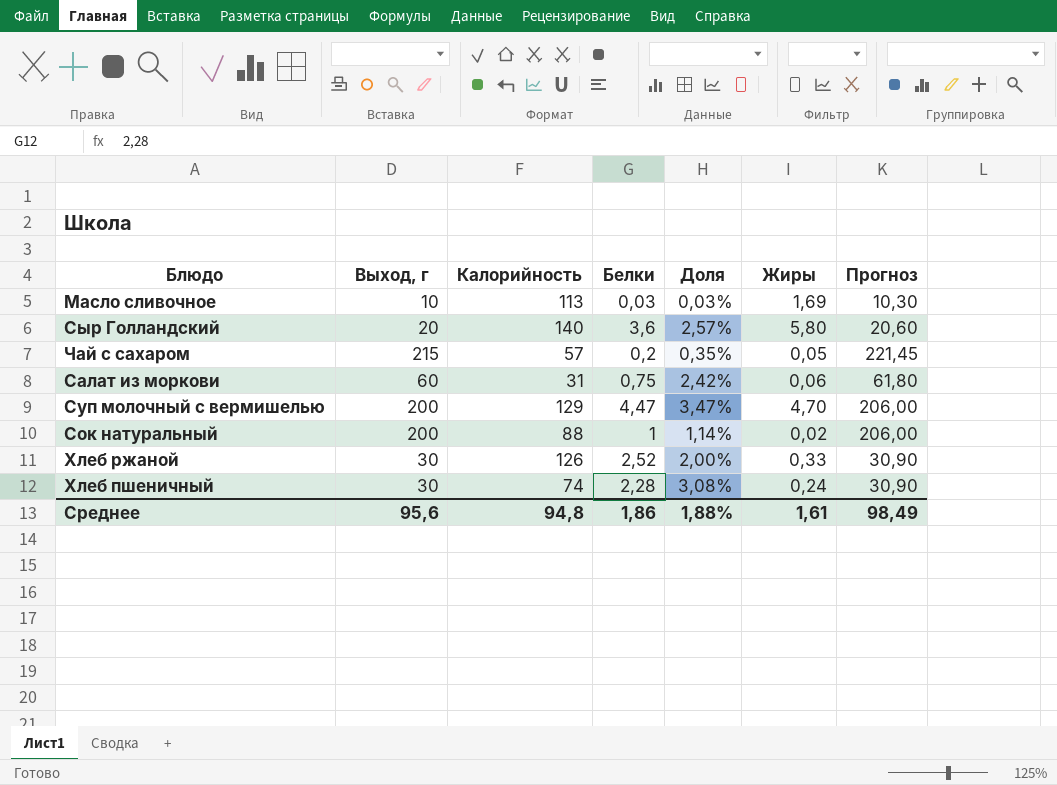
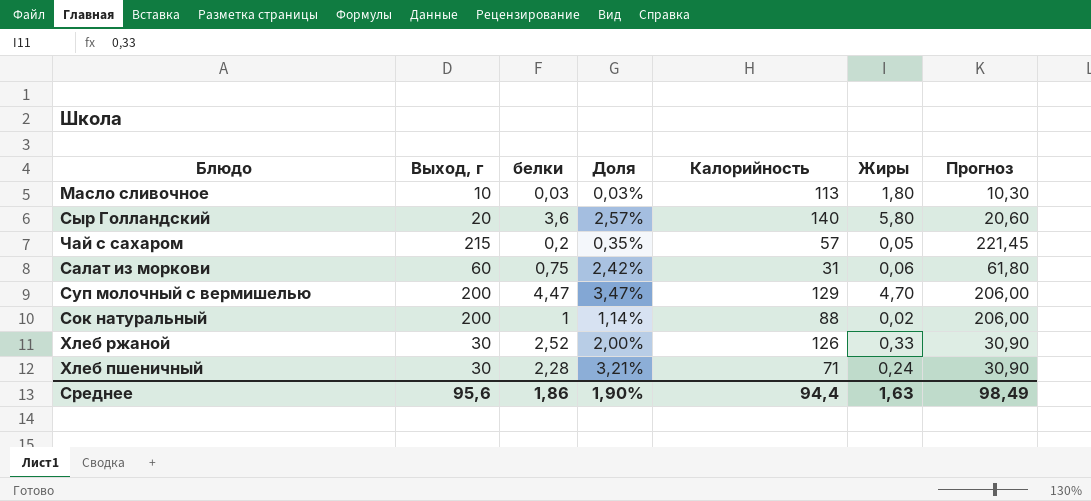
column name: Белки -> белки
column Калорийность | position: 3 -> 5
Масло сливочное | Жиры: 1,69 -> 1,80
Хлеб пшеничный | Доля: 3,08% -> 3,21%
Хлеб пшеничный | Калорийность: 74 -> 71
Среднее | Доля: 1,88% -> 1,90%
Среднее | Калорийность: 94,8 -> 94,4
Среднее | Жиры: 1,61 -> 1,63

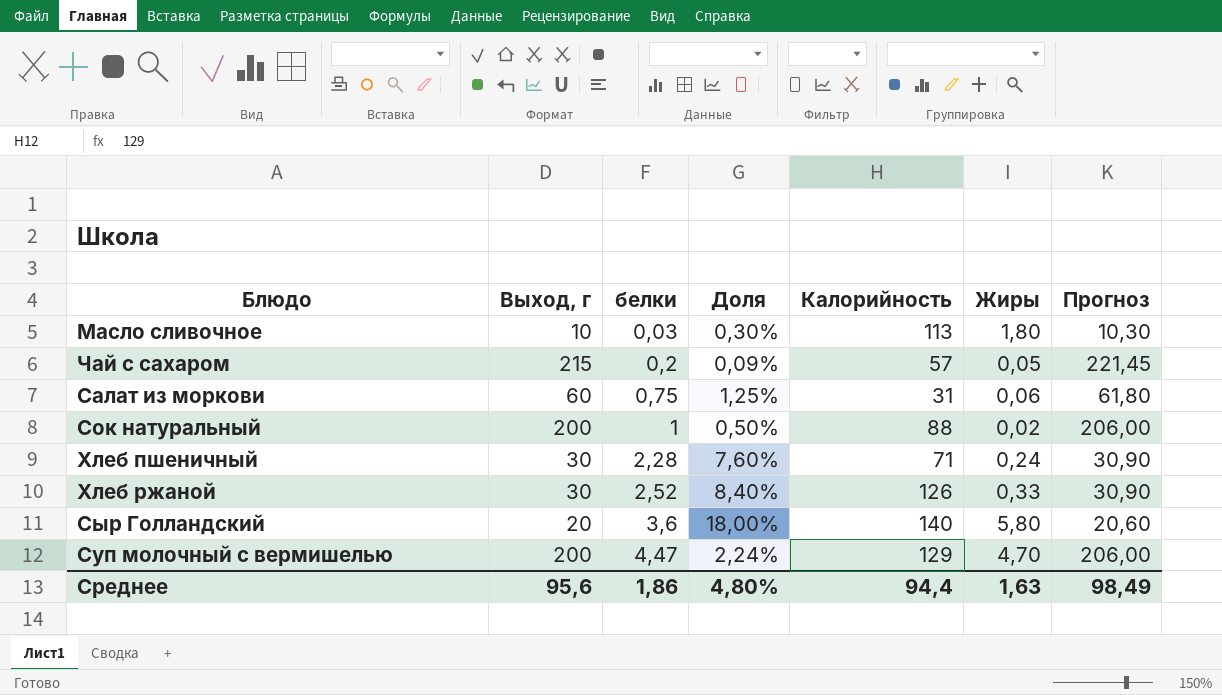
row order: none -> белки ascending
column Доля | formula: [белки] / [Калорийность] -> [белки] / [Выход, г]
Среднее | Доля: 1,90% -> 4,80%

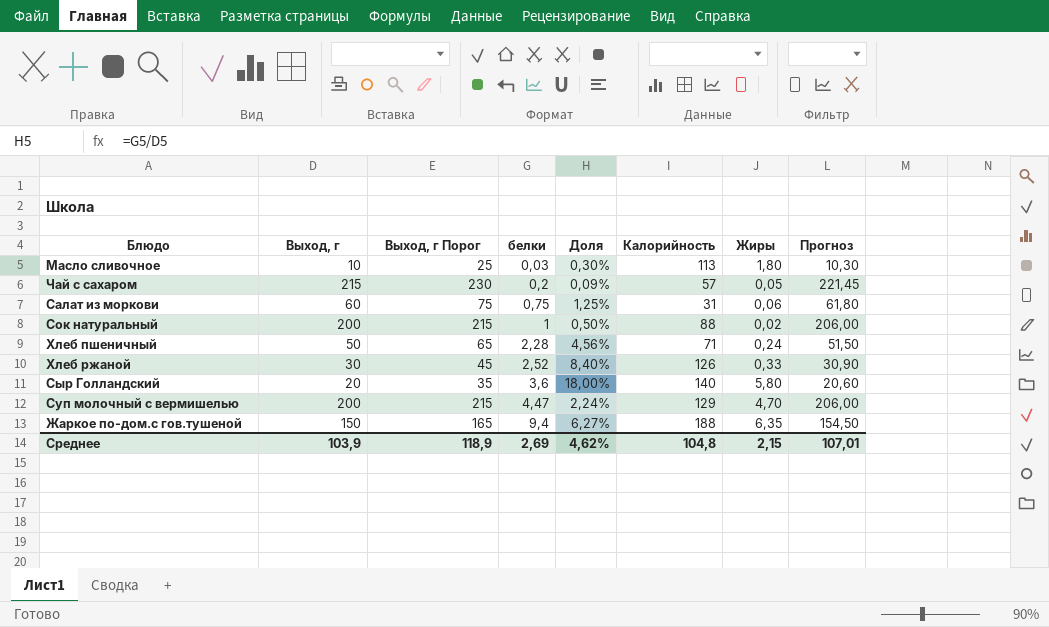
column Выход, г Порог | formula: none -> [Выход, г] + 15
Хлеб пшеничный | Выход, г: 30 -> 50
Хлеб пшеничный | Доля: 7,60% -> 4,56%
Хлеб пшеничный | Прогноз: 30,90 -> 51,50
row Жаркое по-дом.с гов.тушеной: none -> 150 | 165 | 9,4 | 6,27% | 188 | 6,35 | 154,50
Среднее | Выход, г: 95,6 -> 103,9
Среднее | белки: 1,86 -> 2,69
Среднее | Доля: 4,80% -> 4,62%
Среднее | Калорийность: 94,4 -> 104,8
Среднее | Жиры: 1,63 -> 2,15
Среднее | Прогноз: 98,49 -> 107,01

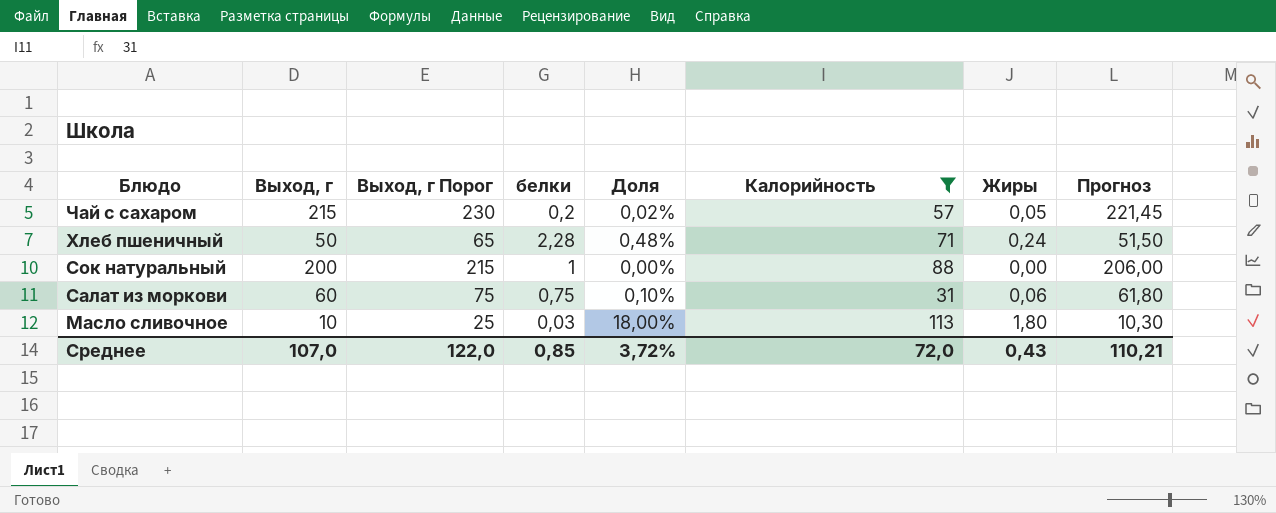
filter: none -> Калорийность <= 113
row order: белки ascending -> Блюдо descending
column Доля | formula: [белки] / [Выход, г] -> [Жиры] / [Выход, г]
Сок натуральный | Жиры: 0,02 -> 0,00
Среднее | Выход, г: 103,9 -> 107,0
Среднее | Выход, г Порог: 118,9 -> 122,0
Среднее | белки: 2,69 -> 0,85
Среднее | Доля: 4,62% -> 3,72%
Среднее | Калорийность: 104,8 -> 72,0
Среднее | Жиры: 2,15 -> 0,43
Среднее | Прогноз: 107,01 -> 110,21

